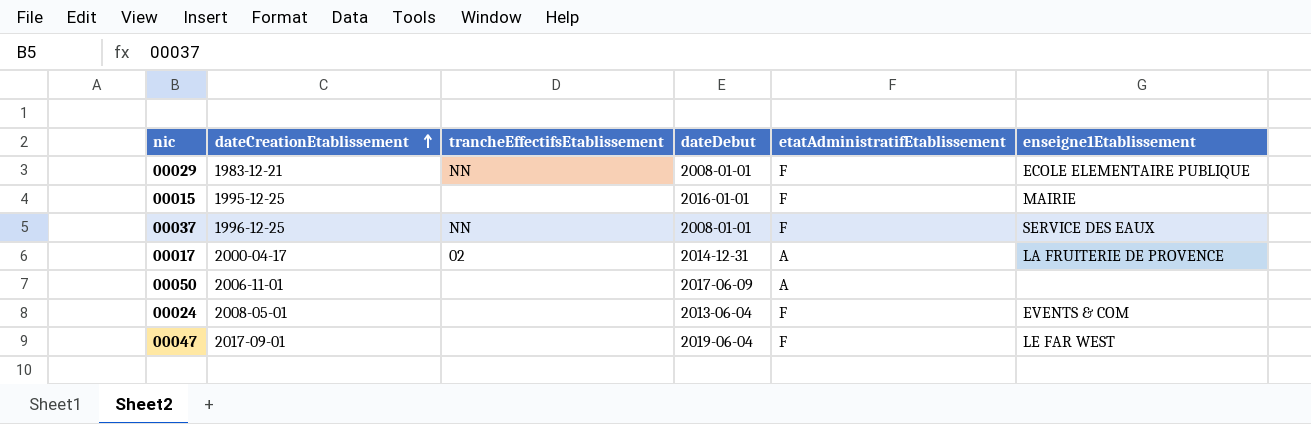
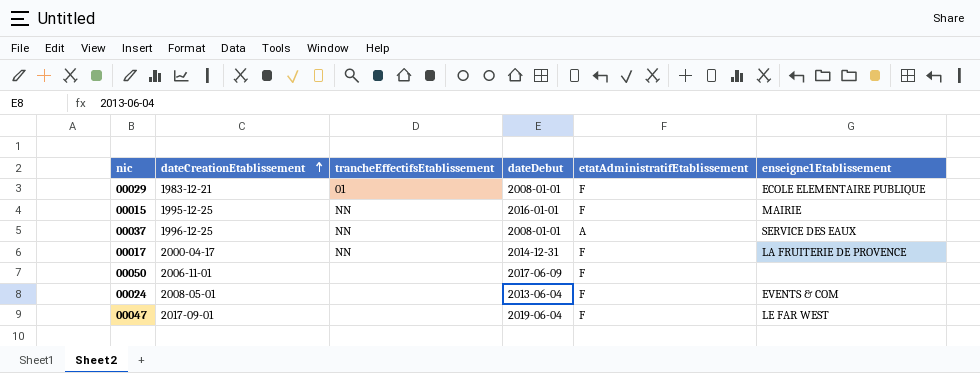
00029 | trancheEffectifsEtablissement: NN -> 01
00015 | trancheEffectifsEtablissement: none -> NN
00037 | etatAdministratifEtablissement: F -> A
00017 | trancheEffectifsEtablissement: 02 -> NN
00017 | etatAdministratifEtablissement: A -> F
00050 | etatAdministratifEtablissement: A -> F

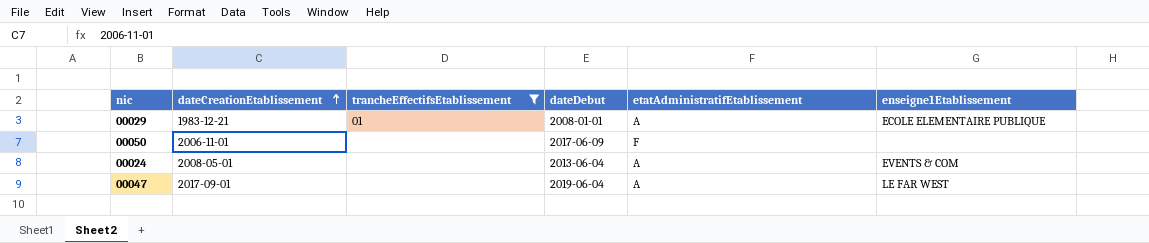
filter: none -> trancheEffectifsEtablissement != NN
00029 | etatAdministratifEtablissement: F -> A
00024 | etatAdministratifEtablissement: F -> A
00047 | etatAdministratifEtablissement: F -> A

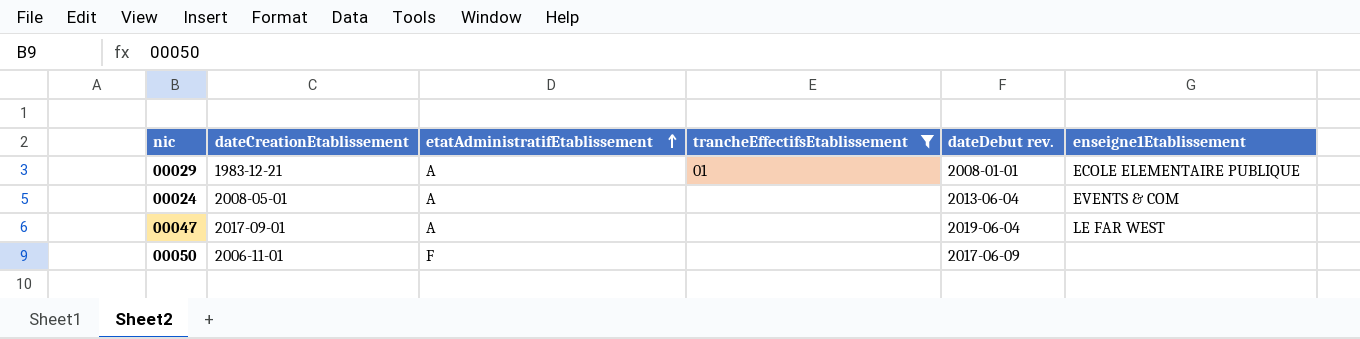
row order: dateCreationEtablissement ascending -> etatAdministratifEtablissement ascending
column etatAdministratifEtablissement | position: 5 -> 3
column name: dateDebut -> dateDebut rev.

